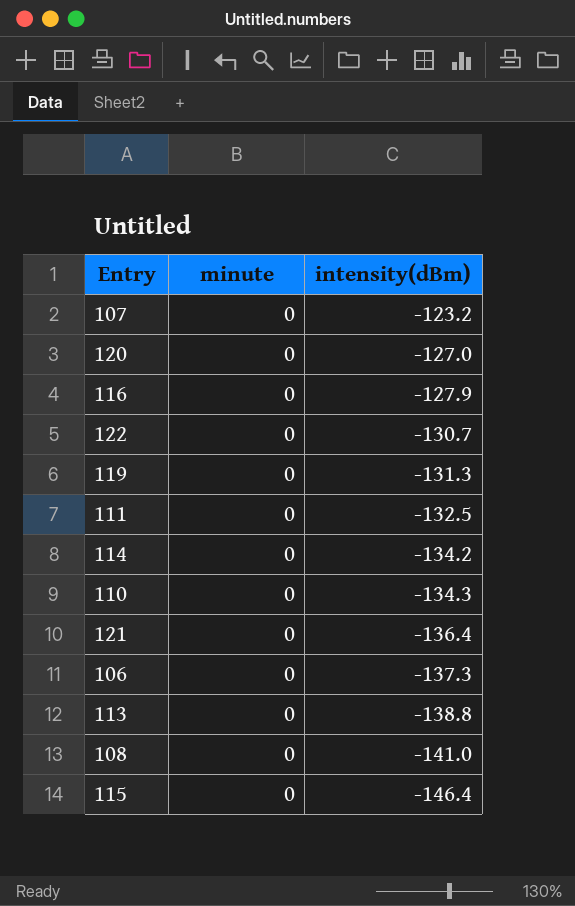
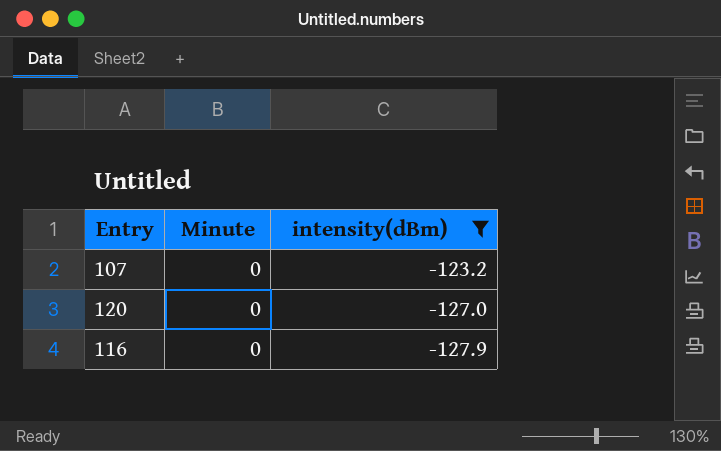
filter: none -> intensity(dBm) >= -127.9
column name: minute -> Minute

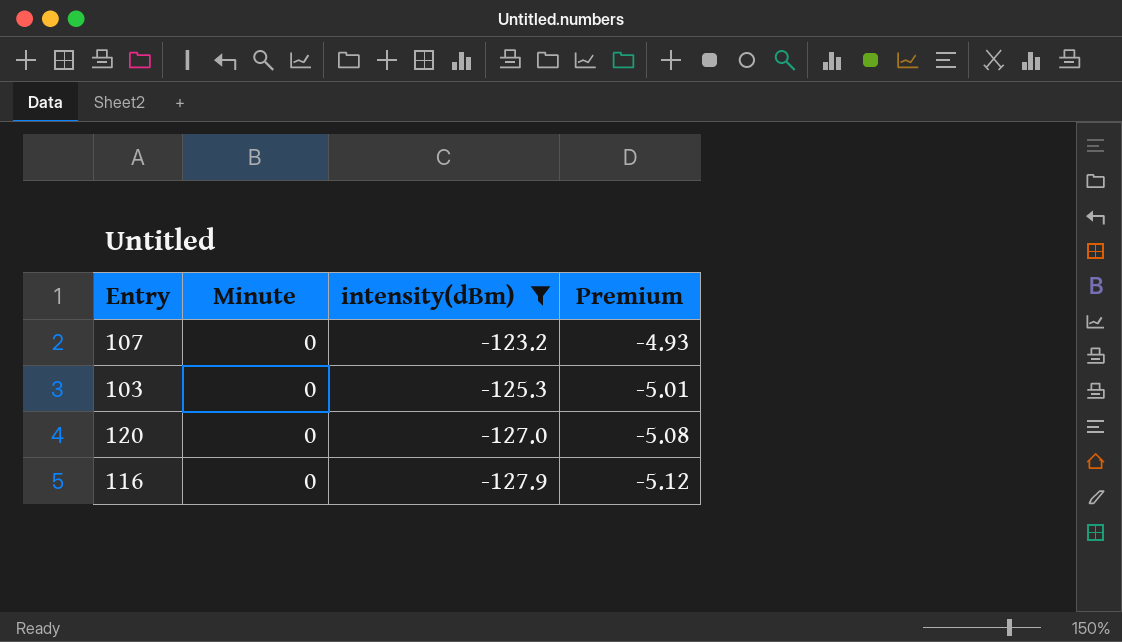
column Premium | formula: none -> [intensity(dBm)] * 0.04
row 103: none -> 0 | -125.3 | -5.01

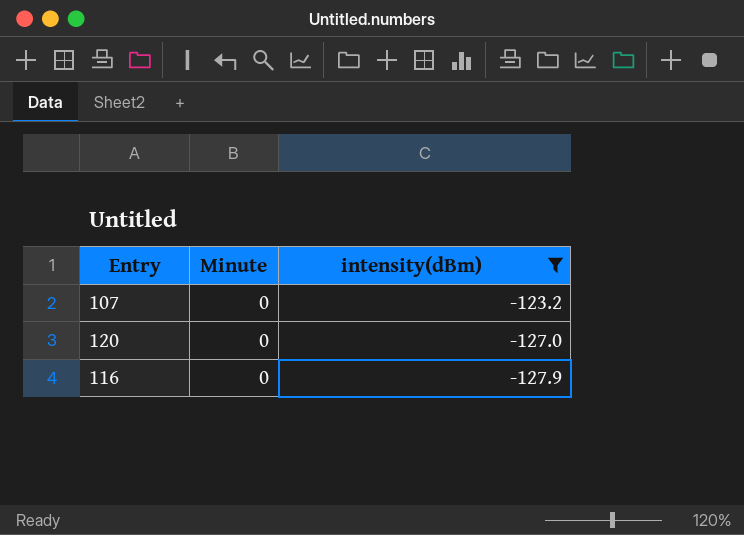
column Premium | formula: [intensity(dBm)] * 0.04 -> none
row 103: 0 | -125.3 | -5.01 -> none

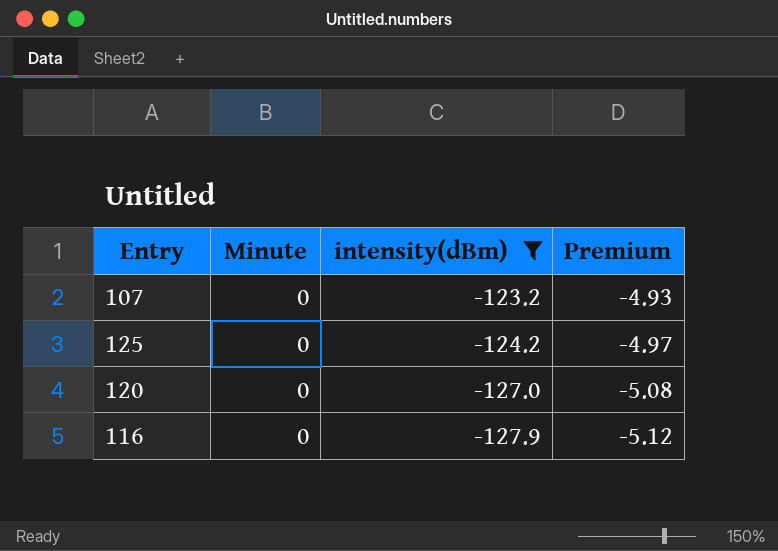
column Premium | formula: none -> [intensity(dBm)] * 0.04
row 125: none -> 0 | -124.2 | -4.97

